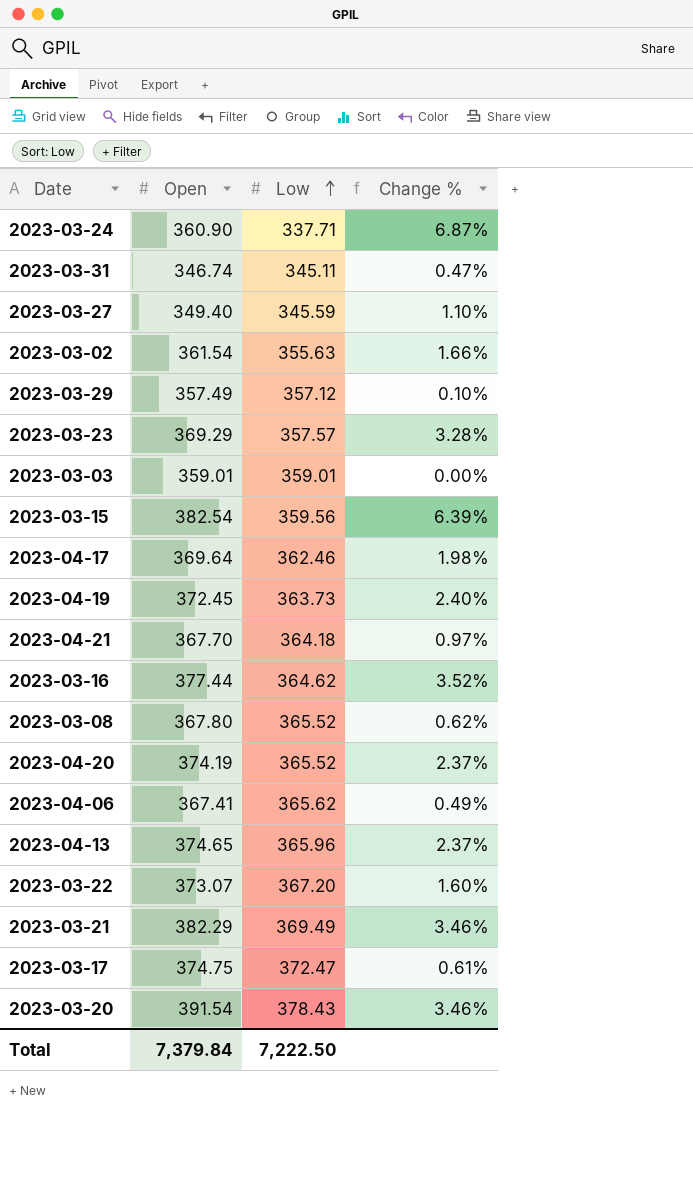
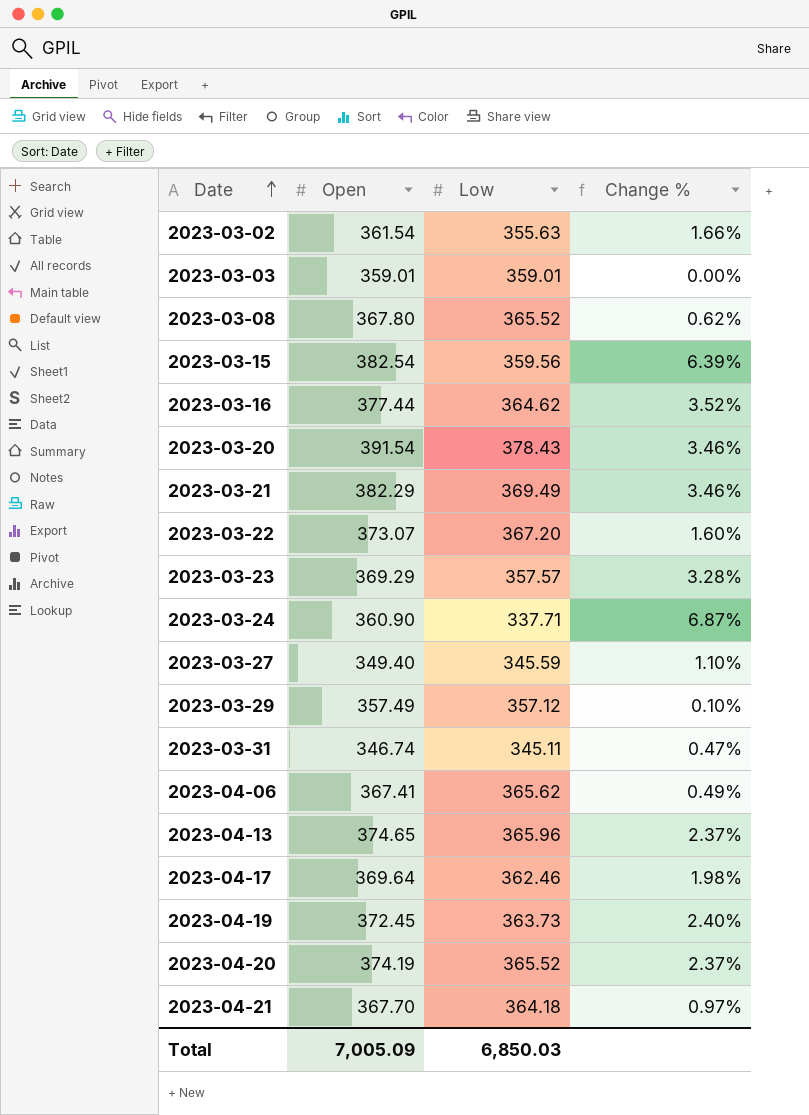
row order: Low ascending -> Date ascending
row 2023-03-17: 374.75 | 372.47 | 0.61% -> none
Total | Open: 7,379.84 -> 7,005.09
Total | Low: 7,222.50 -> 6,850.03

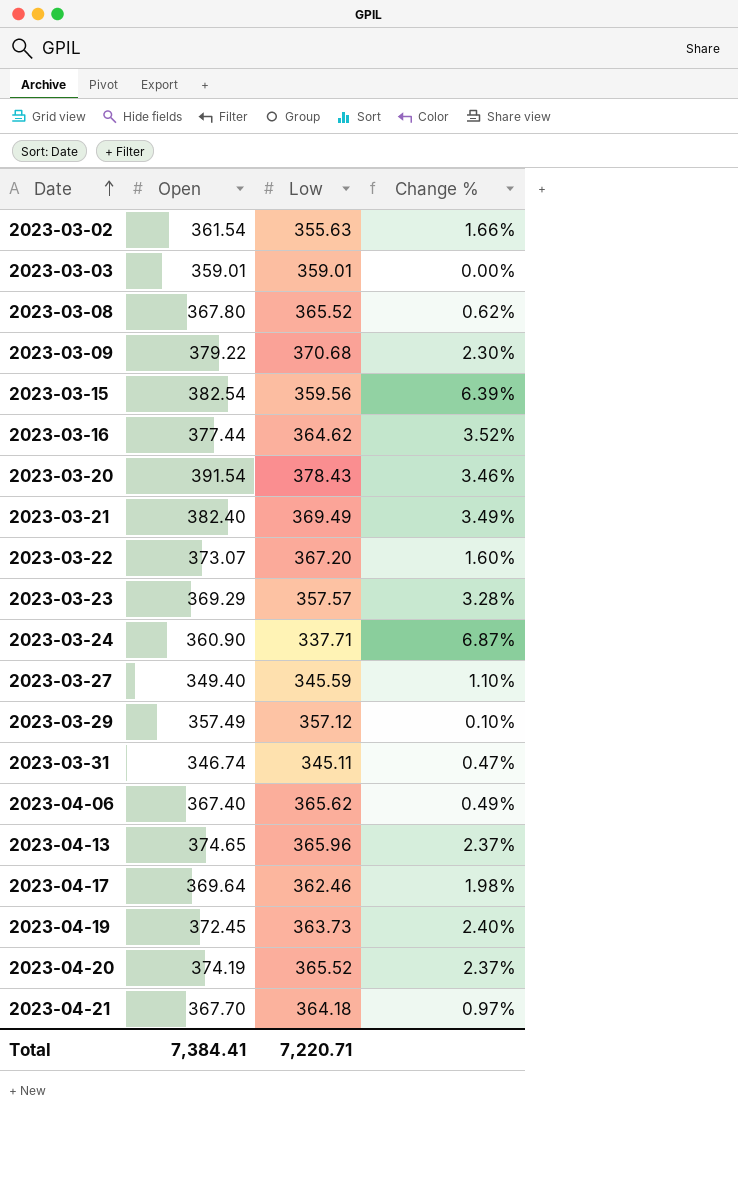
row 2023-03-09: none -> 379.22 | 370.68 | 2.30%
2023-03-21 | Open: 382.29 -> 382.40
2023-03-21 | Change %: 3.46% -> 3.49%
2023-04-06 | Open: 367.41 -> 367.40
Total | Open: 7,005.09 -> 7,384.41
Total | Low: 6,850.03 -> 7,220.71

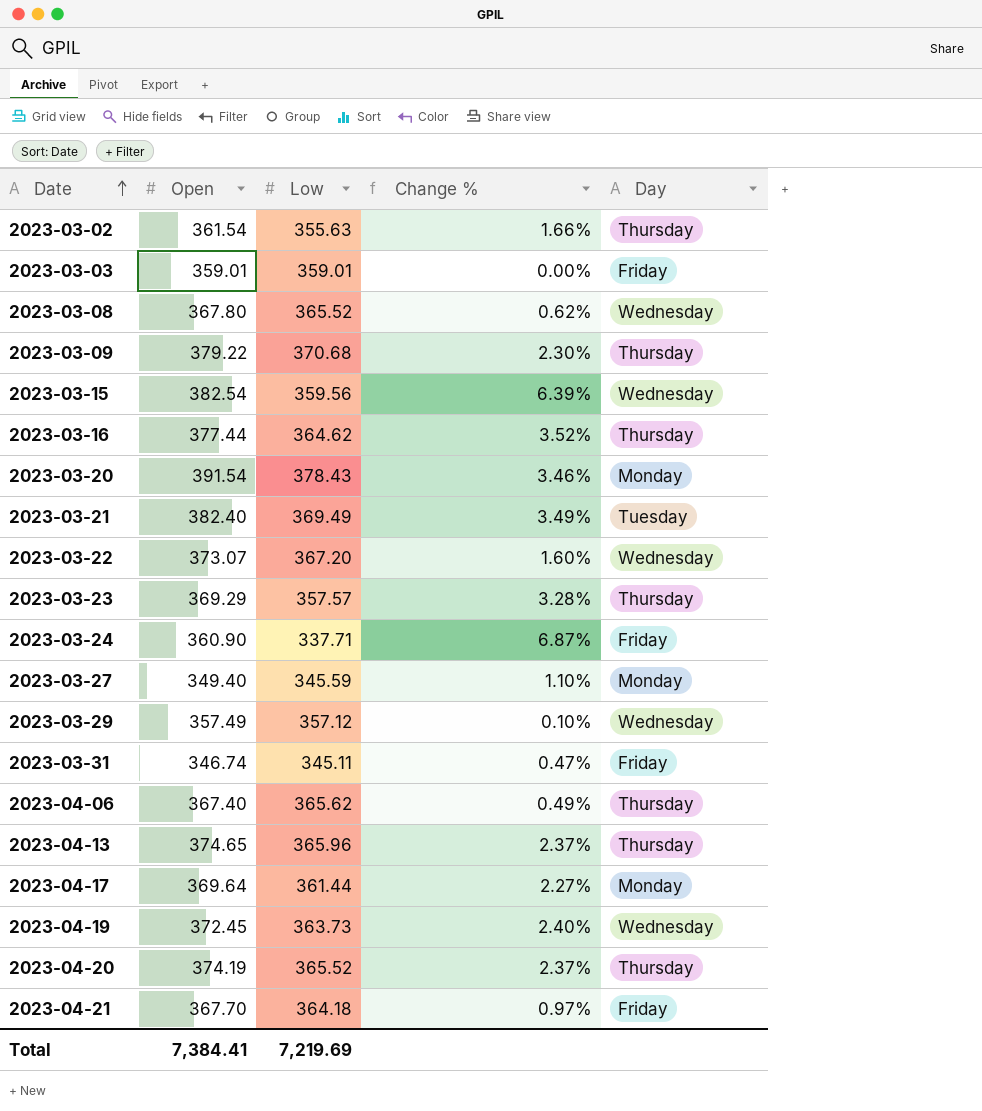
column Day | position: none -> 5
2023-04-17 | Low: 362.46 -> 361.44
2023-04-17 | Change %: 1.98% -> 2.27%
Total | Low: 7,220.71 -> 7,219.69

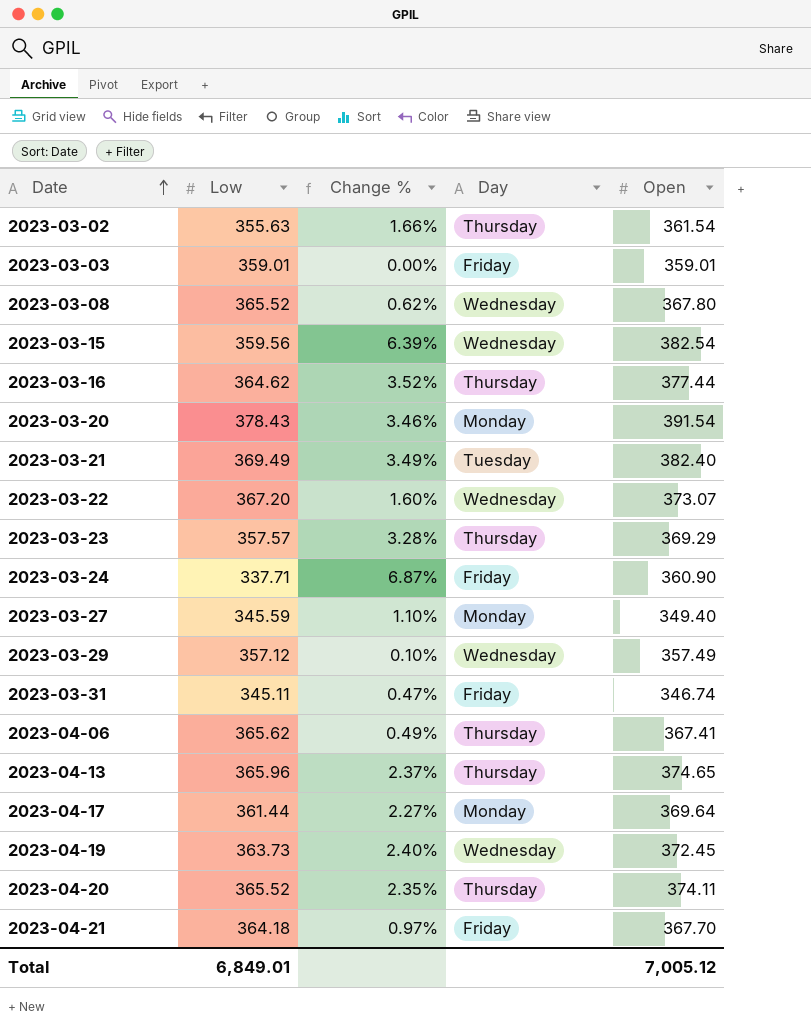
column Open | position: 2 -> 5
row 2023-03-09: 379.22 | 370.68 | 2.30% | Thursday -> none
2023-04-06 | Open: 367.40 -> 367.41
2023-04-20 | Change %: 2.37% -> 2.35%
2023-04-20 | Open: 374.19 -> 374.11
Total | Low: 7,219.69 -> 6,849.01
Total | Open: 7,384.41 -> 7,005.12

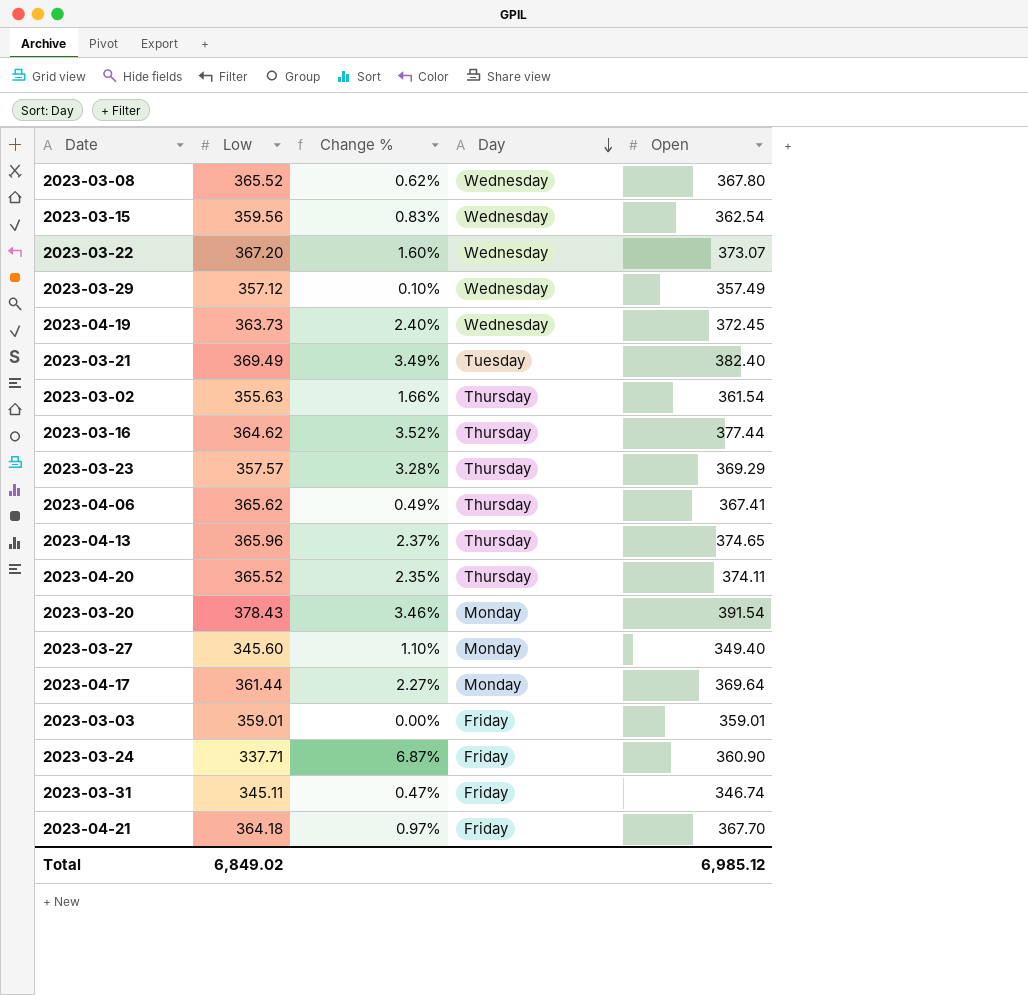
row order: Date ascending -> Day descending
2023-03-15 | Change %: 6.39% -> 0.83%
2023-03-15 | Open: 382.54 -> 362.54
2023-03-27 | Low: 345.59 -> 345.60
Total | Low: 6,849.01 -> 6,849.02
Total | Open: 7,005.12 -> 6,985.12

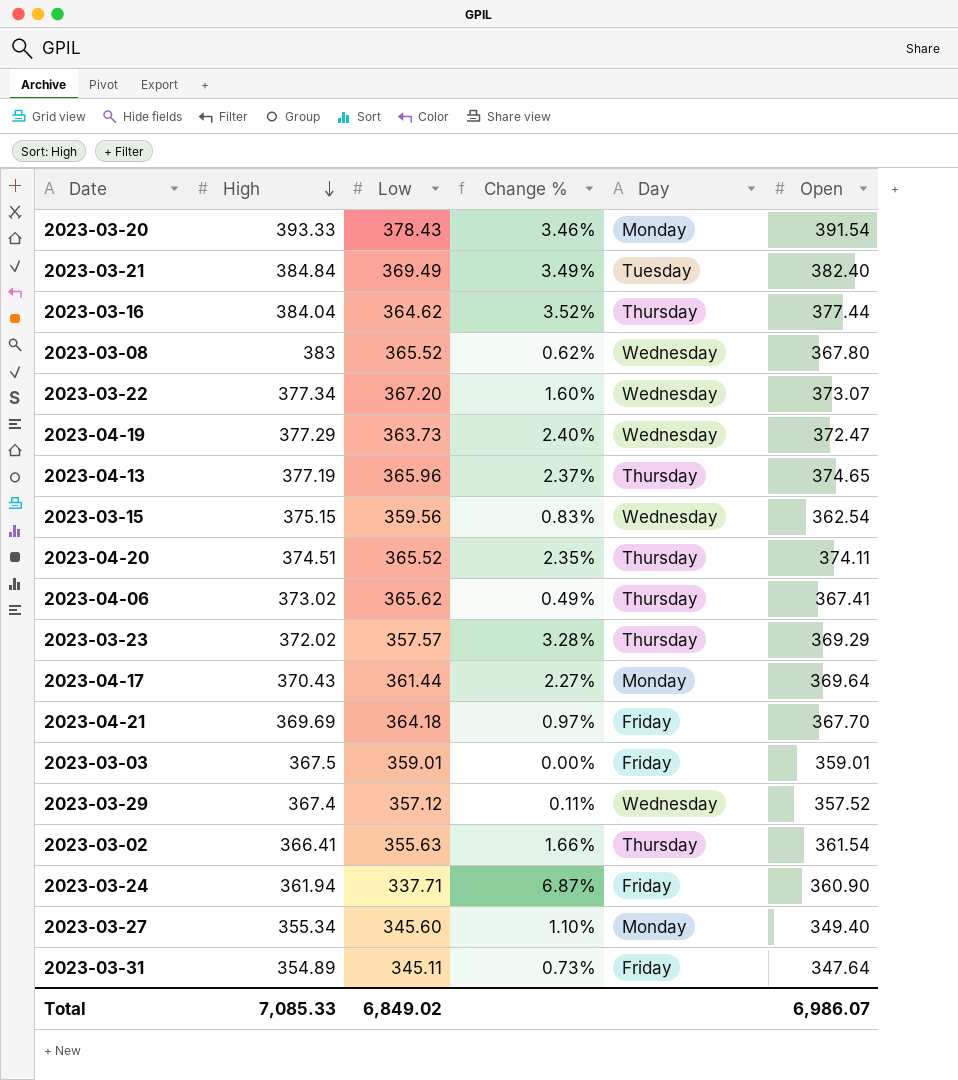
row order: Day descending -> High descending
column High | position: none -> 2
2023-04-19 | Open: 372.45 -> 372.47
2023-03-29 | Change %: 0.10% -> 0.11%
2023-03-29 | Open: 357.49 -> 357.52
2023-03-31 | Change %: 0.47% -> 0.73%
2023-03-31 | Open: 346.74 -> 347.64
Total | Open: 6,985.12 -> 6,986.07

